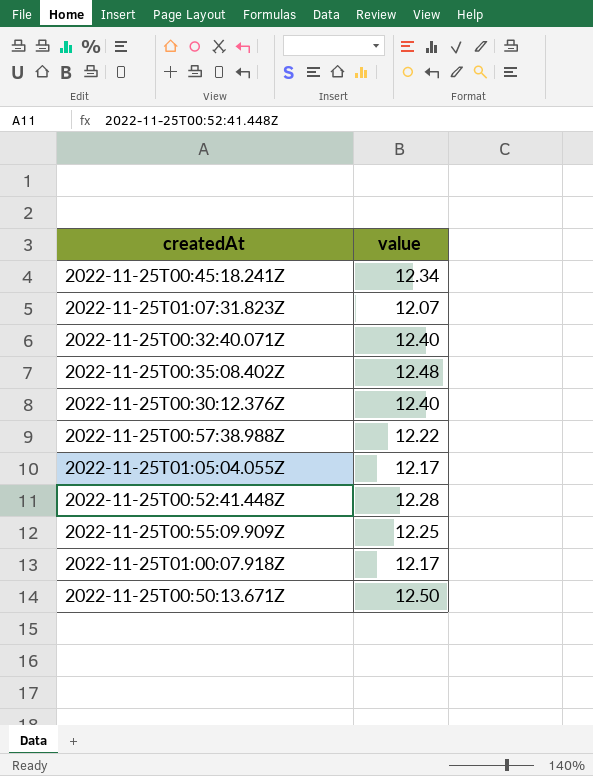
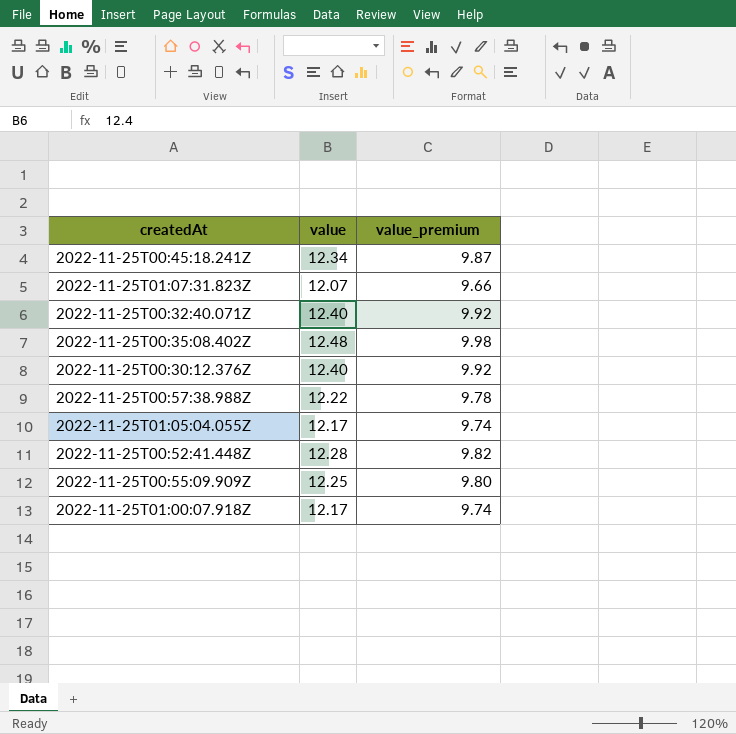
column value_premium | formula: none -> [value] * 0.8
row 2022-11-25T00:50:13.671Z: 12.50 -> none

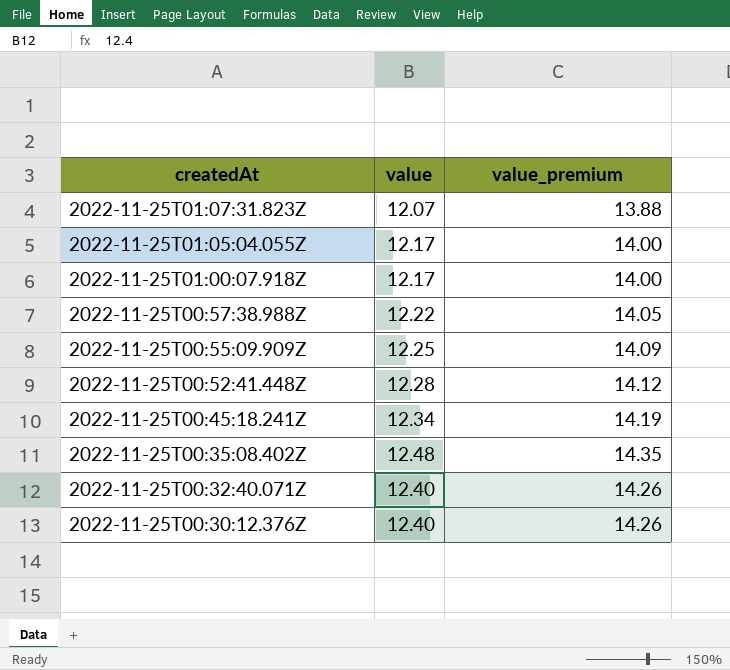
row order: none -> createdAt descending
column value_premium | formula: [value] * 0.8 -> [value] * 1.15

